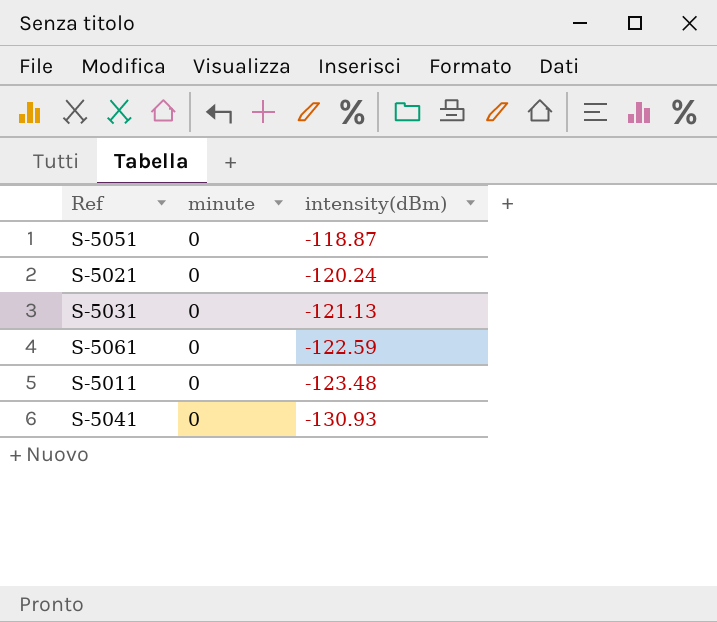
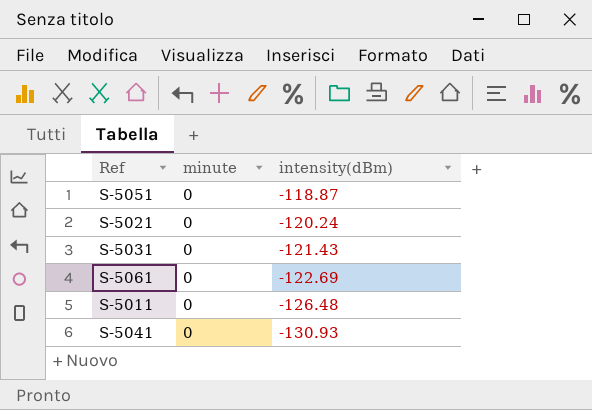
S-5031 | intensity(dBm): -121.13 -> -121.43
S-5061 | intensity(dBm): -122.59 -> -122.69
S-5011 | intensity(dBm): -123.48 -> -126.48

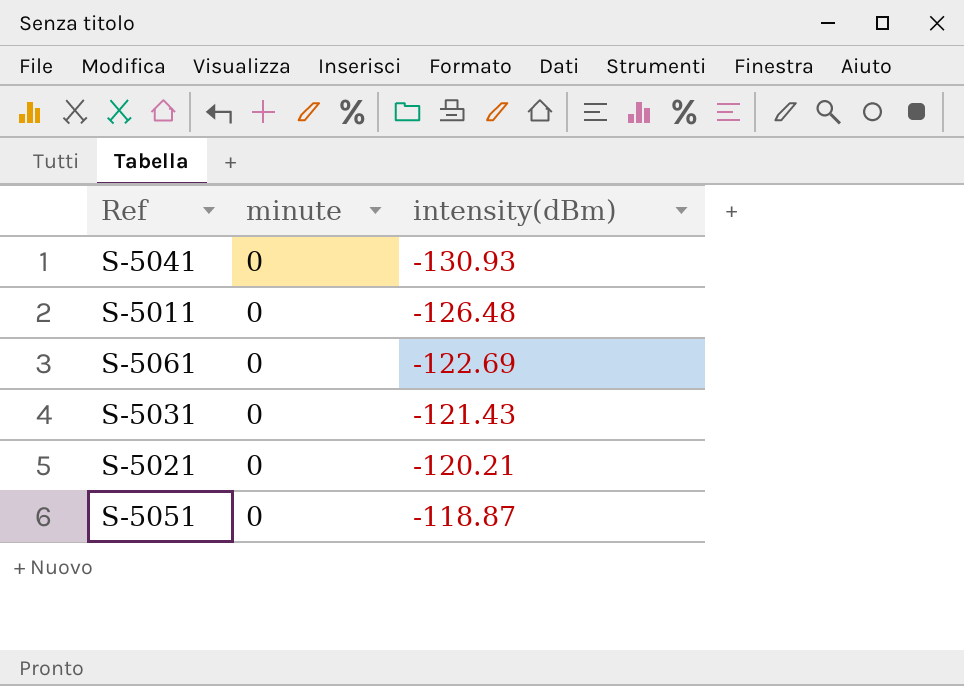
row order: intensity(dBm) descending -> intensity(dBm) ascending
S-5021 | intensity(dBm): -120.24 -> -120.21

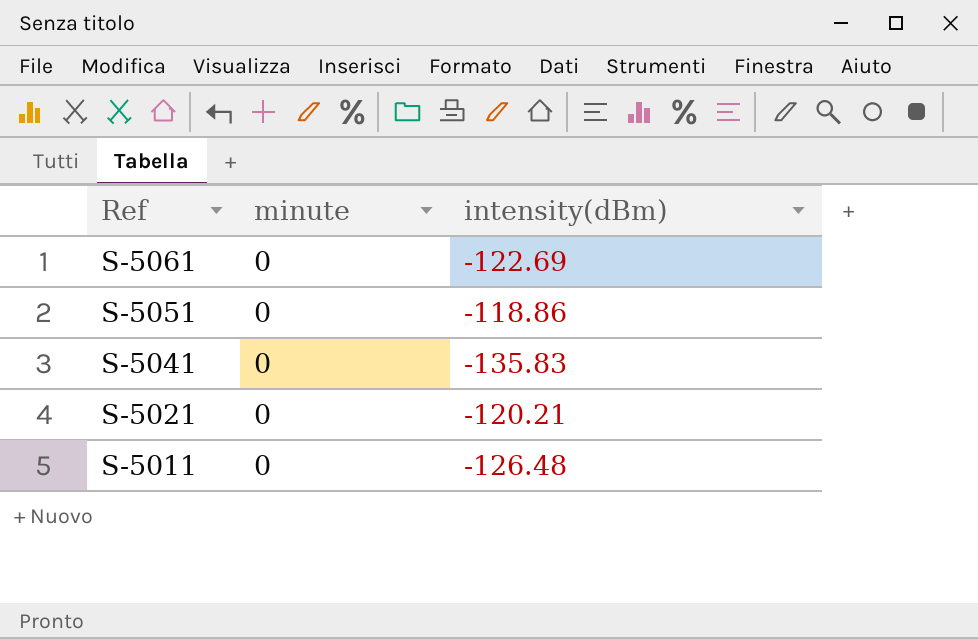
row order: intensity(dBm) ascending -> Ref descending
row S-5031: 0 | -121.43 -> none
S-5051 | intensity(dBm): -118.87 -> -118.86
S-5041 | intensity(dBm): -130.93 -> -135.83

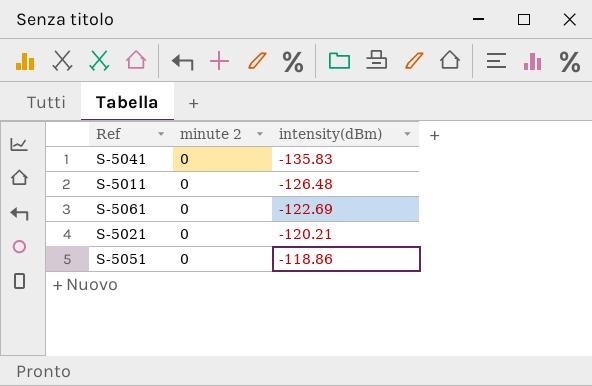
row order: Ref descending -> intensity(dBm) ascending
column name: minute -> minute 2

